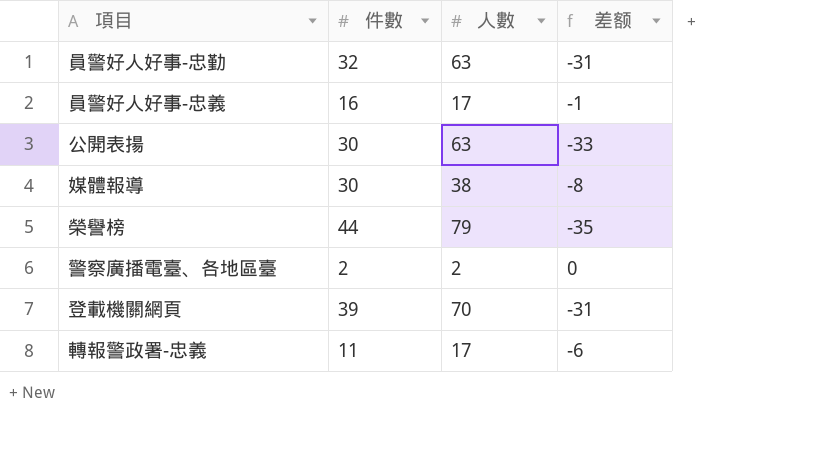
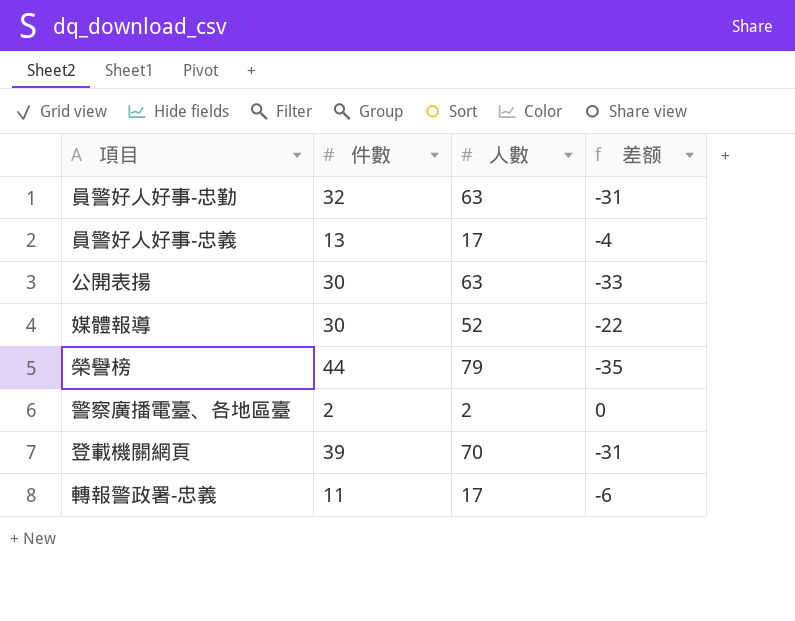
員警好人好事-忠義 | 件數: 16 -> 13
員警好人好事-忠義 | 差额: -1 -> -4
媒體報導 | 人數: 38 -> 52
媒體報導 | 差额: -8 -> -22

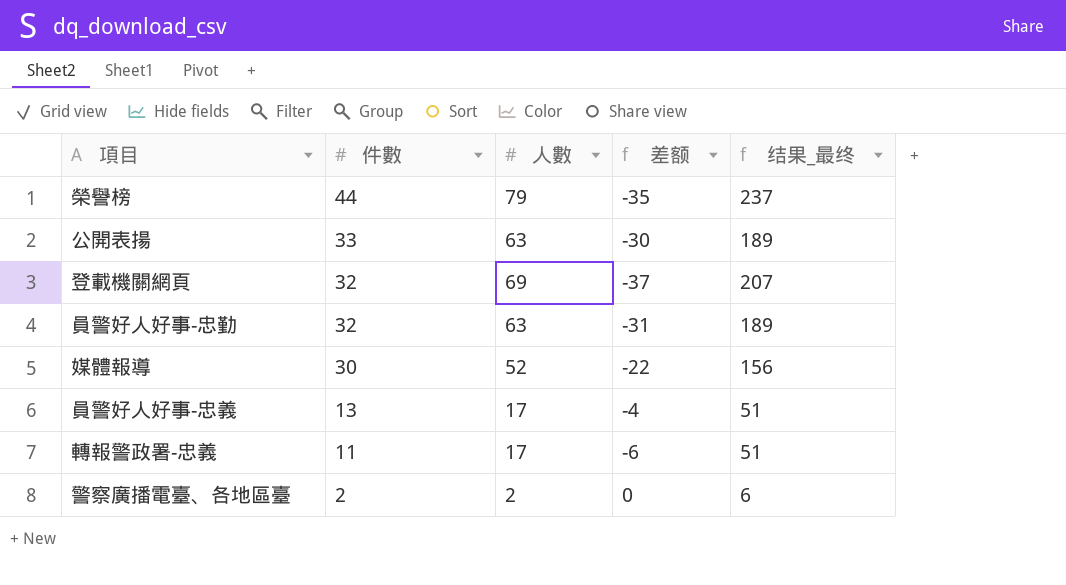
row order: none -> 件數 descending
column 结果_最终 | formula: none -> [人數] * 3
公開表揚 | 件數: 30 -> 33
公開表揚 | 差额: -33 -> -30
登載機關網頁 | 件數: 39 -> 32
登載機關網頁 | 人數: 70 -> 69
登載機關網頁 | 差额: -31 -> -37

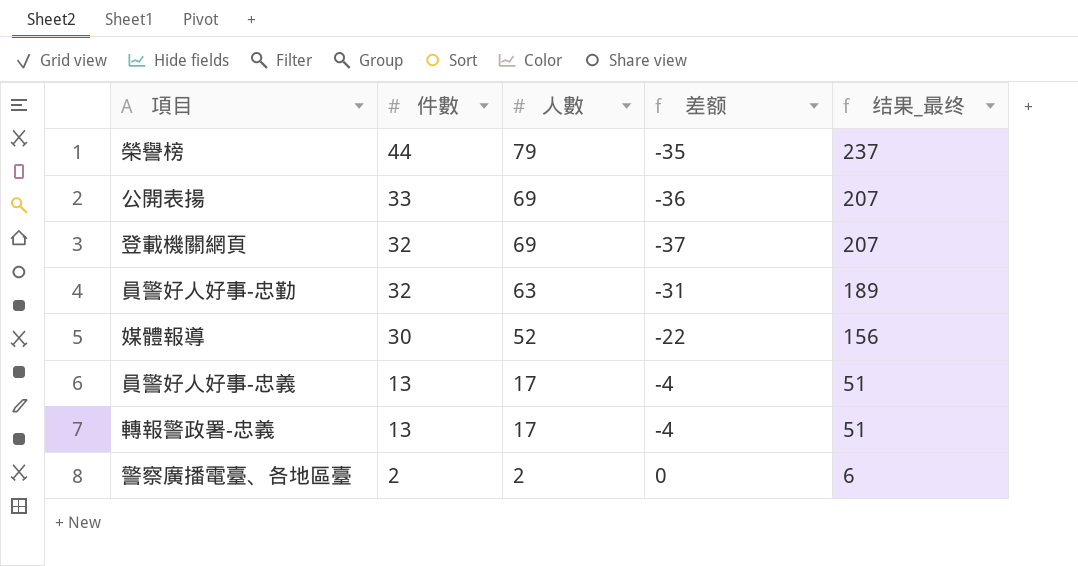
公開表揚 | 人數: 63 -> 69
公開表揚 | 差额: -30 -> -36
公開表揚 | 结果_最终: 189 -> 207
轉報警政署-忠義 | 件數: 11 -> 13
轉報警政署-忠義 | 差额: -6 -> -4

